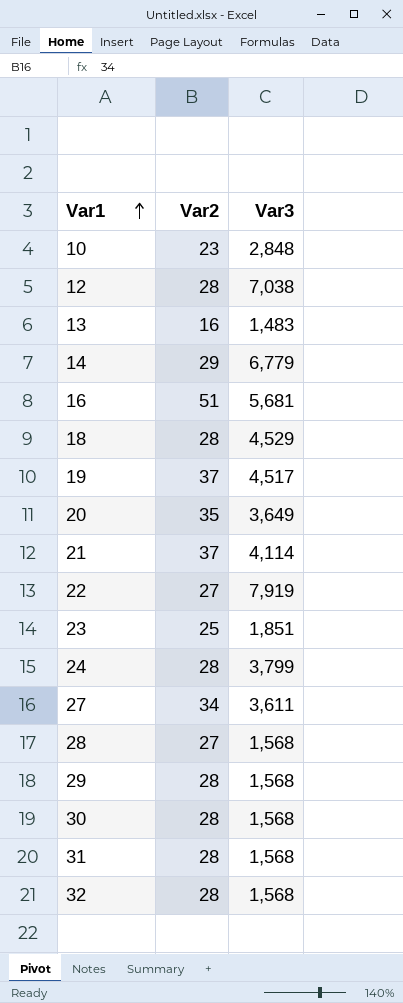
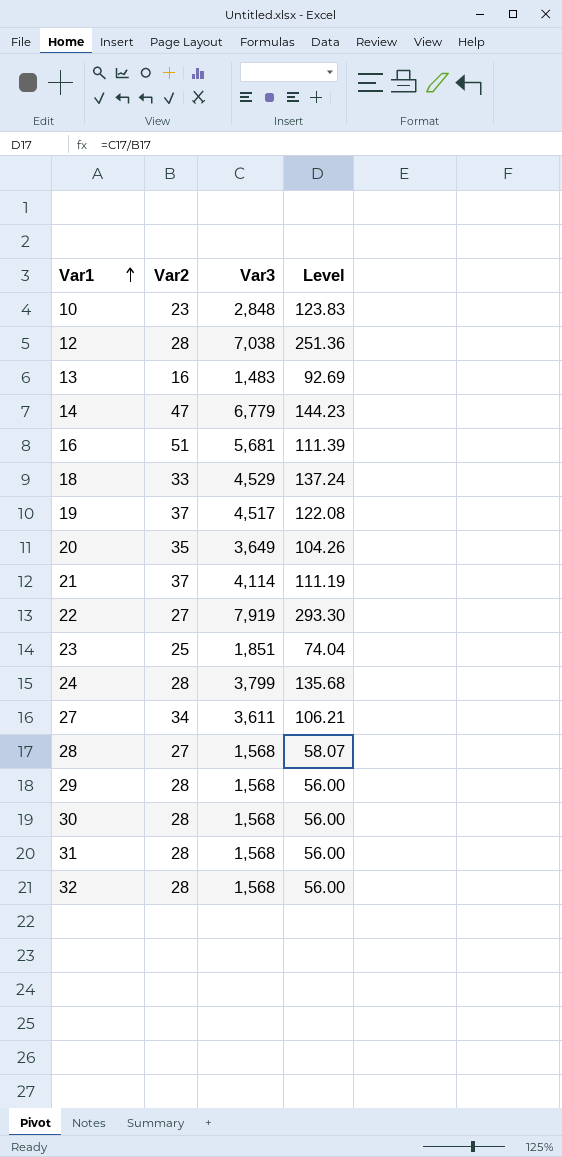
column Level | formula: none -> [Var3] / [Var2]
14 | Var2: 29 -> 47
18 | Var2: 28 -> 33

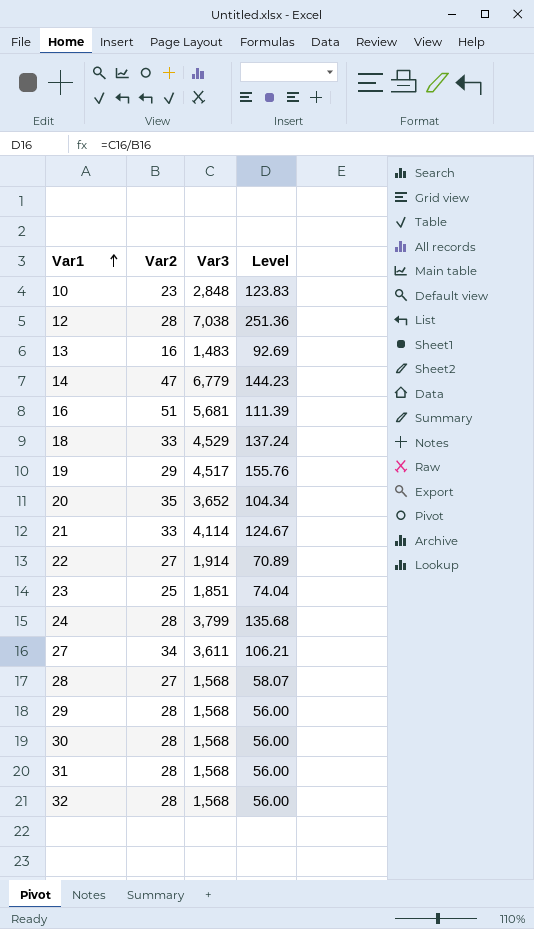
19 | Var2: 37 -> 29
19 | Level: 122.08 -> 155.76
20 | Var3: 3,649 -> 3,652
20 | Level: 104.26 -> 104.34
21 | Var2: 37 -> 33
21 | Level: 111.19 -> 124.67
22 | Var3: 7,919 -> 1,914
22 | Level: 293.30 -> 70.89

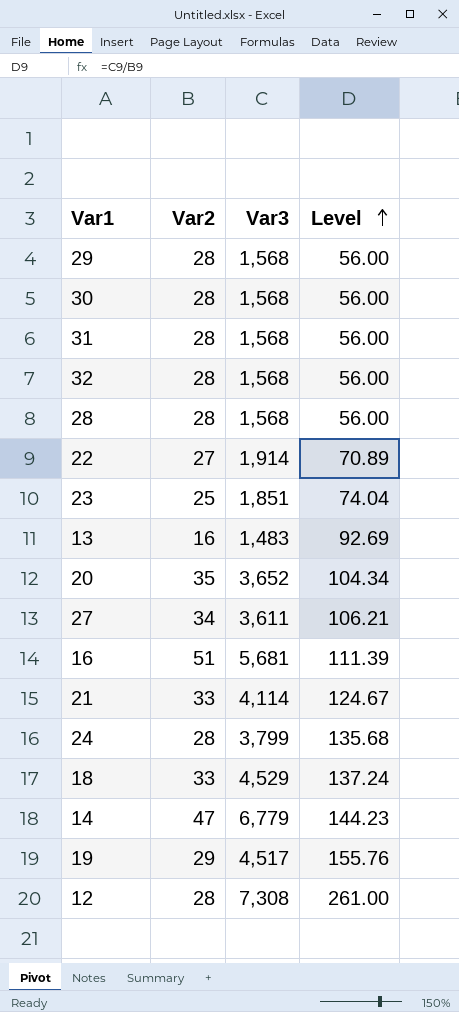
row order: Var1 ascending -> Level ascending
row 10: 23 | 2,848 | 123.83 -> none
28 | Var2: 27 -> 28
28 | Level: 58.07 -> 56.00
12 | Var3: 7,038 -> 7,308
12 | Level: 251.36 -> 261.00

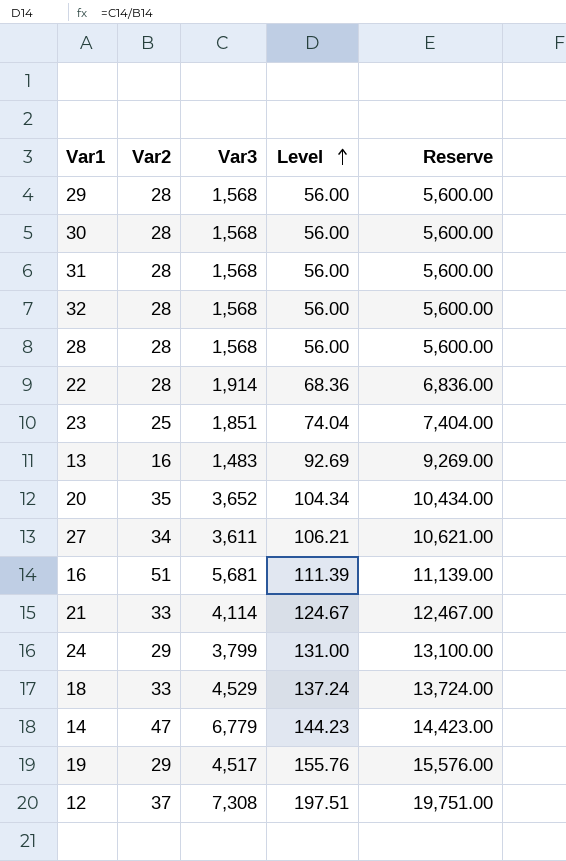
column Reserve | formula: none -> [Level] * 100
22 | Var2: 27 -> 28
22 | Level: 70.89 -> 68.36
24 | Var2: 28 -> 29
24 | Level: 135.68 -> 131.00
12 | Var2: 28 -> 37
12 | Level: 261.00 -> 197.51

